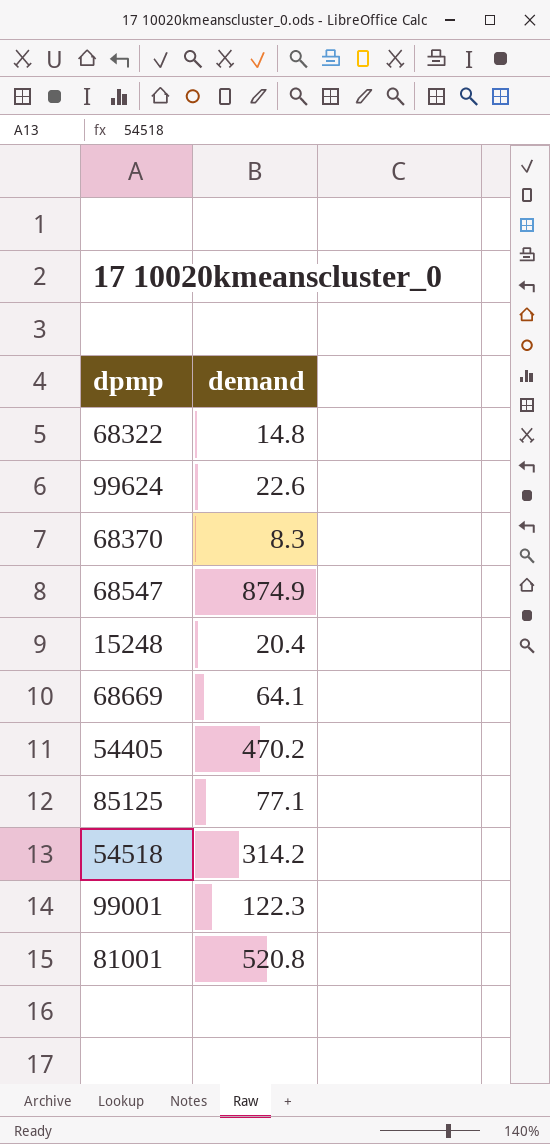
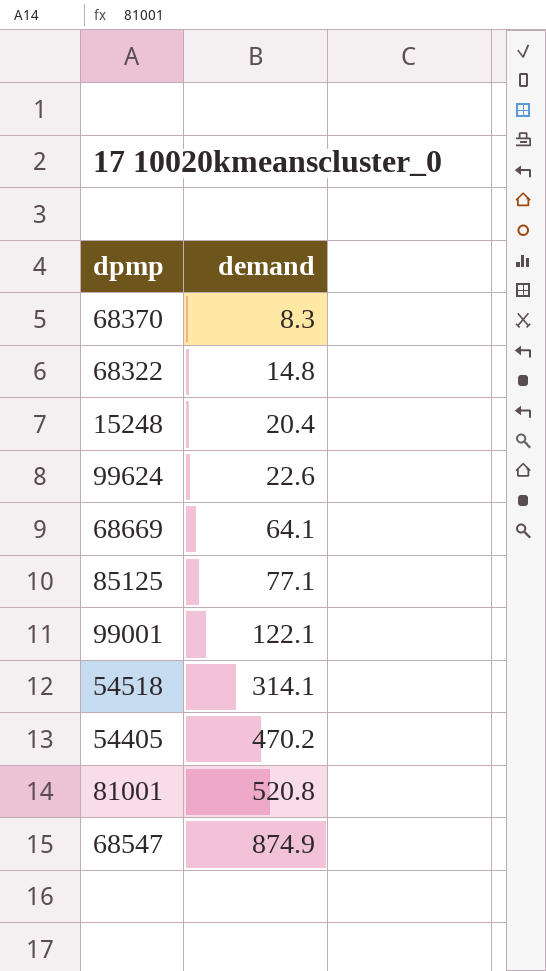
row order: none -> demand ascending
99001 | demand: 122.3 -> 122.1
54518 | demand: 314.2 -> 314.1

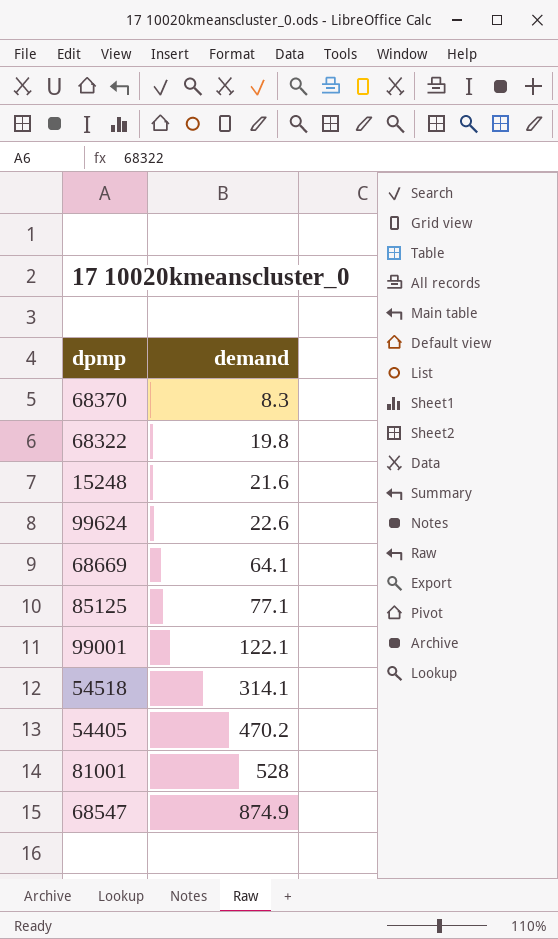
68322 | demand: 14.8 -> 19.8
15248 | demand: 20.4 -> 21.6
81001 | demand: 520.8 -> 528

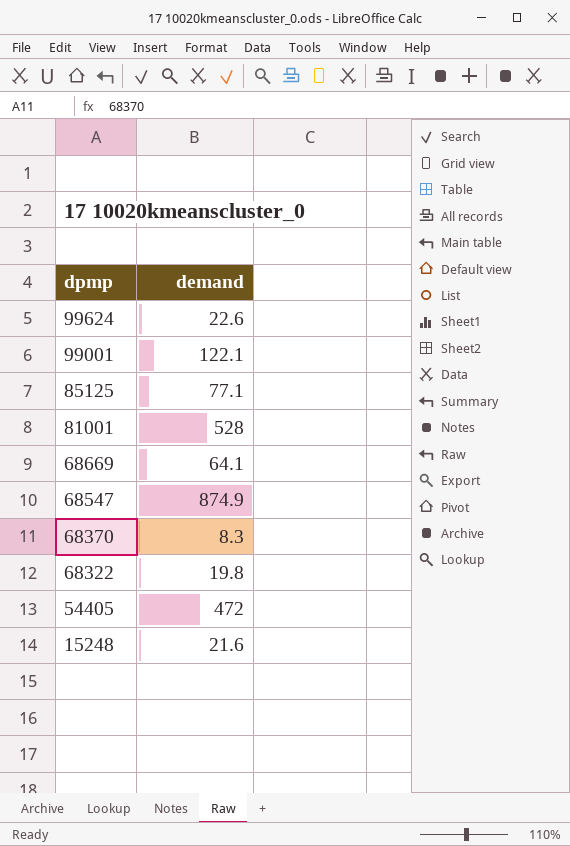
row order: demand ascending -> dpmp descending
row 54518: 314.1 -> none
54405 | demand: 470.2 -> 472

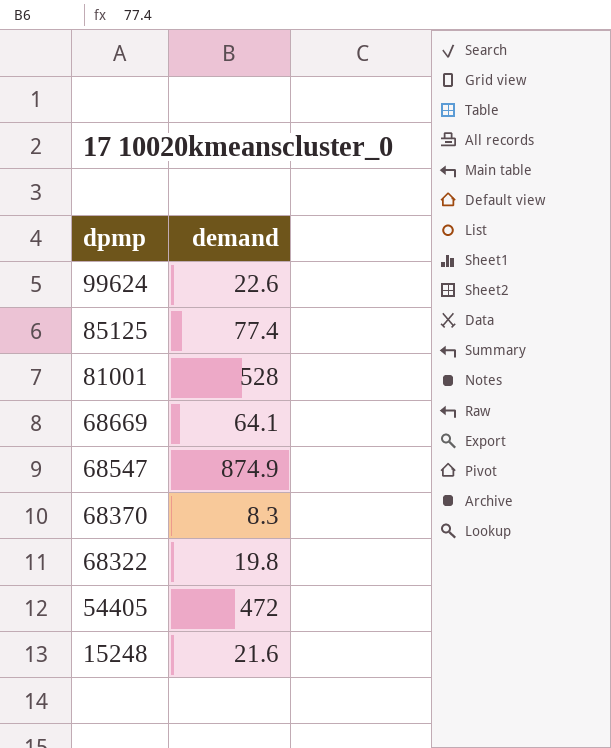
row 99001: 122.1 -> none
85125 | demand: 77.1 -> 77.4

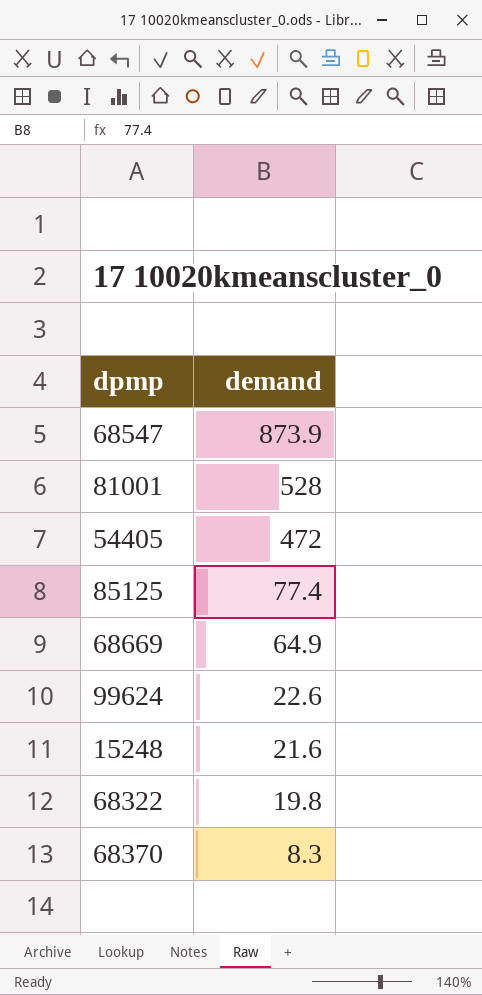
row order: dpmp descending -> demand descending
68547 | demand: 874.9 -> 873.9
68669 | demand: 64.1 -> 64.9

